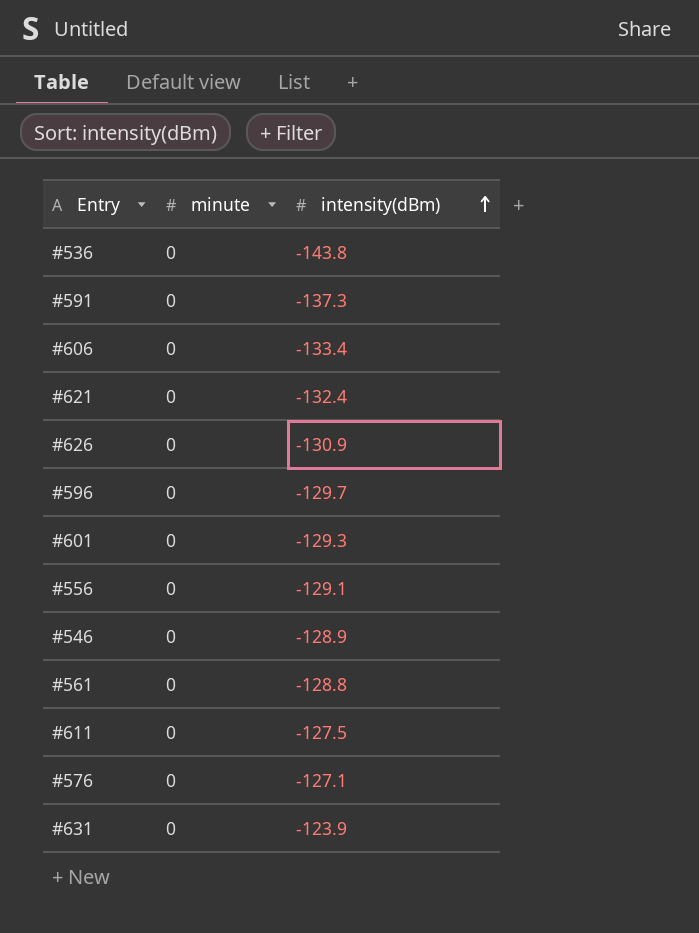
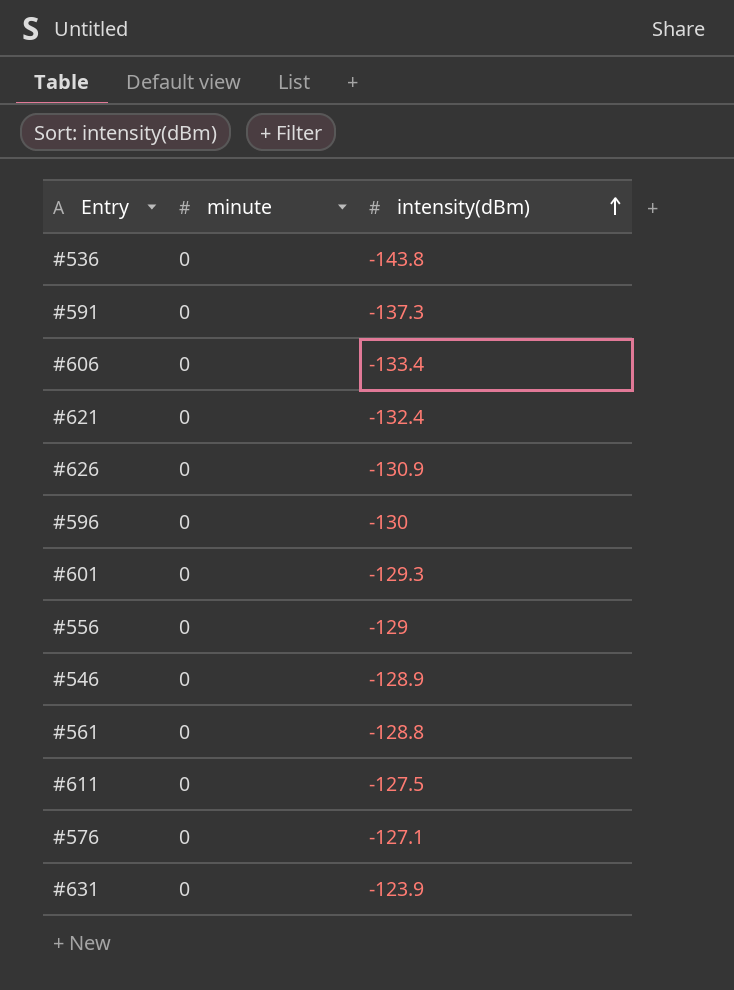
#596 | intensity(dBm): -129.7 -> -130
#556 | intensity(dBm): -129.1 -> -129

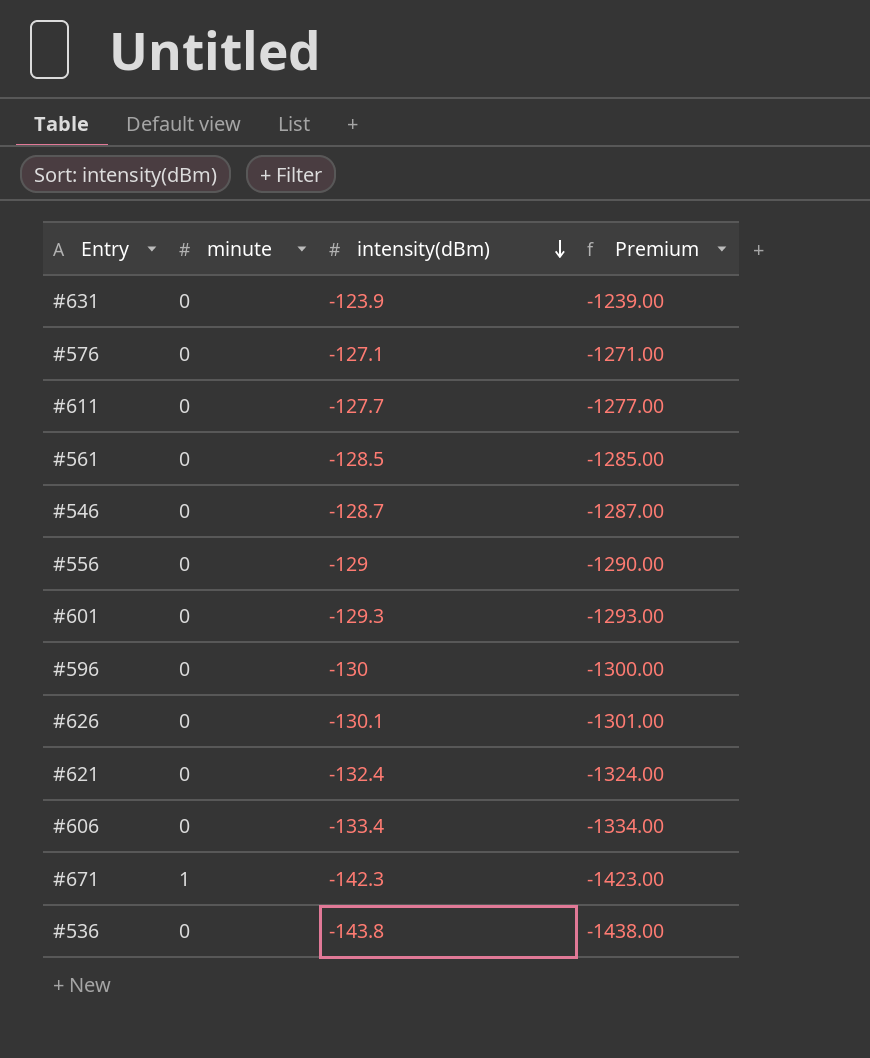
row order: intensity(dBm) ascending -> intensity(dBm) descending
column Premium | formula: none -> [intensity(dBm)] * 10
row #591: 0 | -137.3 -> none
#611 | intensity(dBm): -127.5 -> -127.7
#561 | intensity(dBm): -128.8 -> -128.5
#546 | intensity(dBm): -128.9 -> -128.7
#626 | intensity(dBm): -130.9 -> -130.1
row #671: none -> 1 | -142.3 | -1423.00

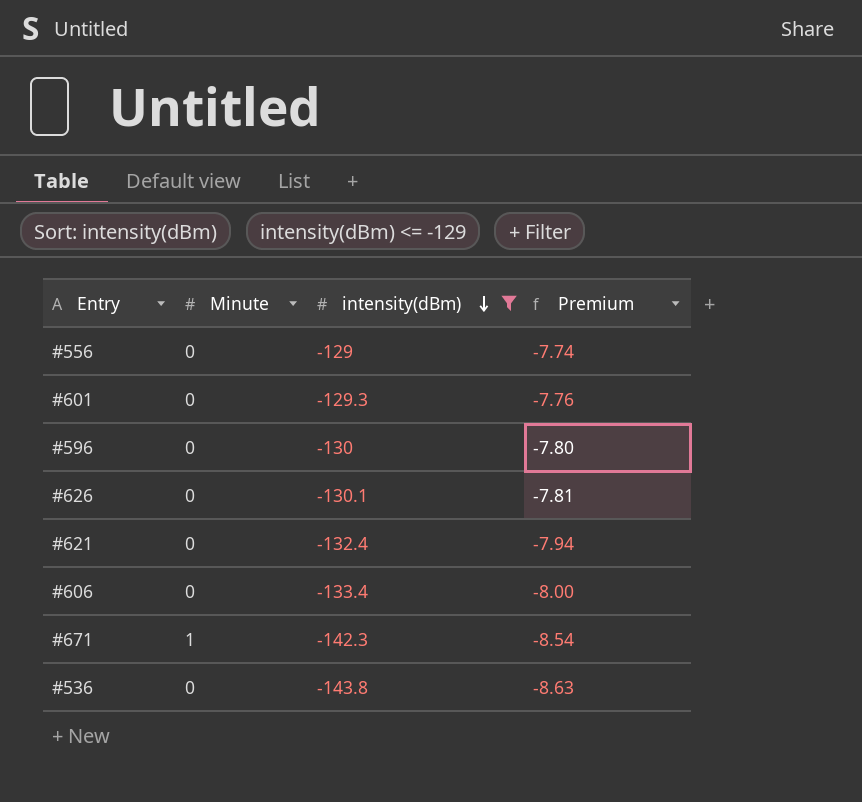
filter: none -> intensity(dBm) <= -129
column name: minute -> Minute
column Premium | formula: [intensity(dBm)] * 10 -> [intensity(dBm)] * 0.06

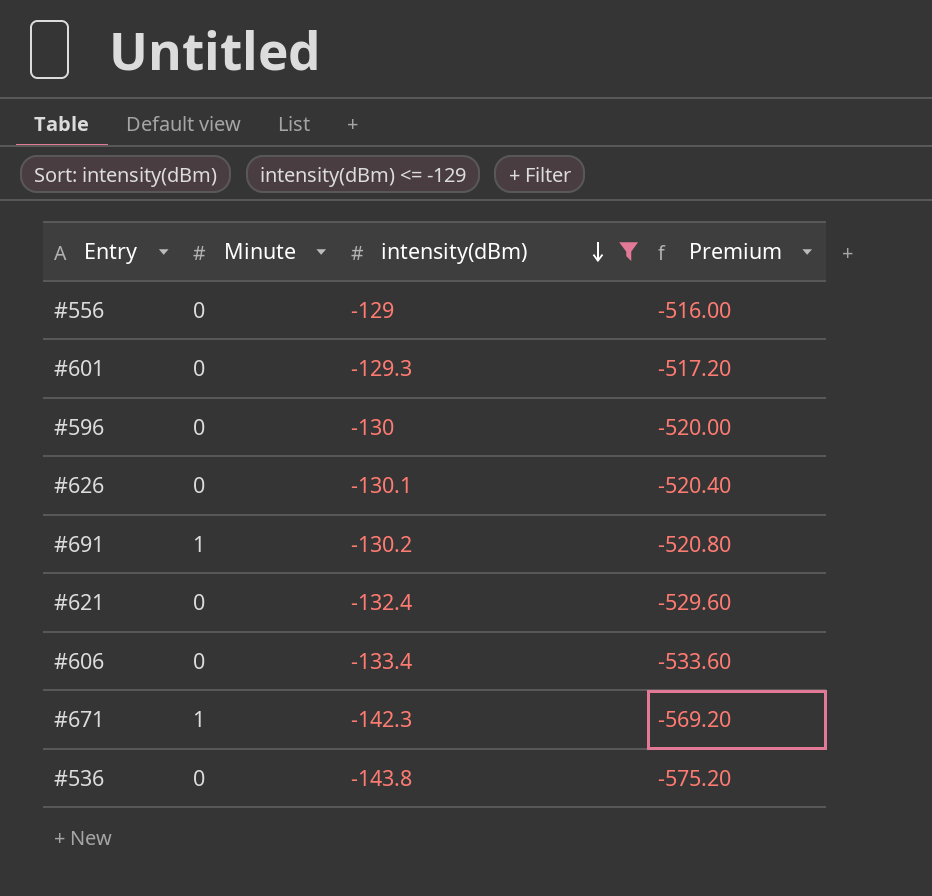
column Premium | formula: [intensity(dBm)] * 0.06 -> [intensity(dBm)] * 4
row #691: none -> 1 | -130.2 | -520.80

